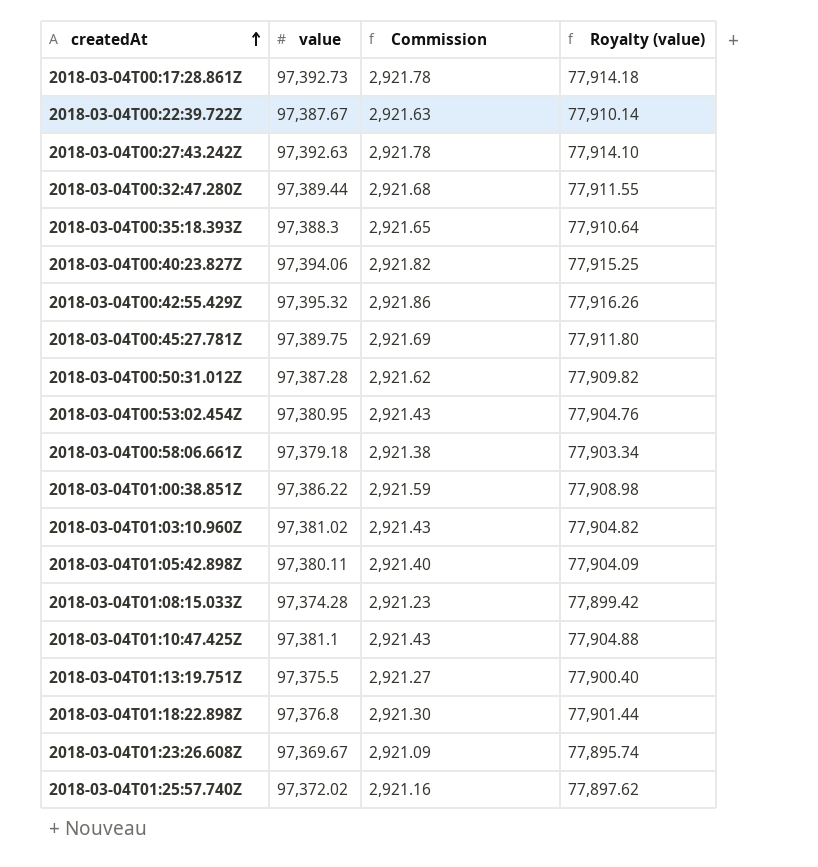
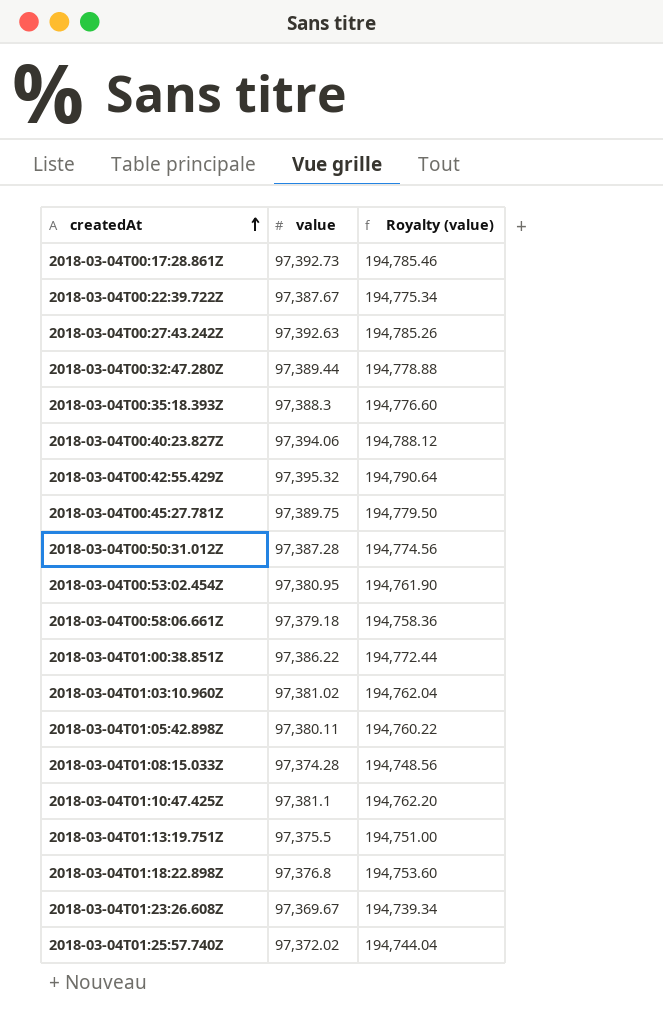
column Commission | formula: [value] * 0.03 -> none
column Royalty (value) | formula: [value] * 0.8 -> [value] * 2

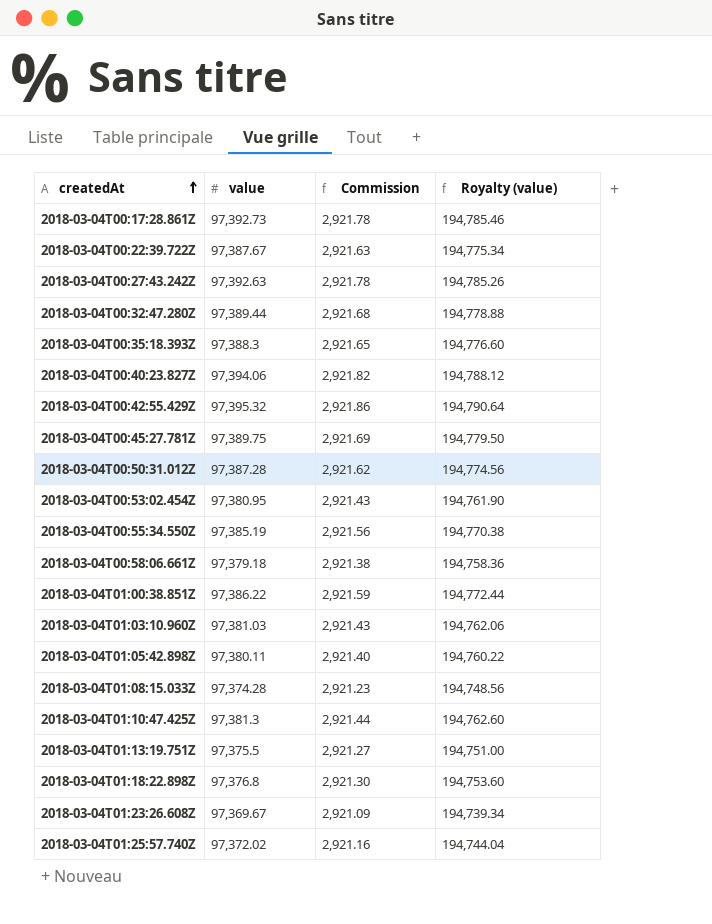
column Commission | formula: none -> [value] * 0.03
row 2018-03-04T00:55:34.550Z: none -> 97,385.19 | 2,921.56 | 194,770.38
2018-03-04T01:03:10.960Z | value: 97,381.02 -> 97,381.03
2018-03-04T01:03:10.960Z | Royalty (value): 194,762.04 -> 194,762.06
2018-03-04T01:10:47.425Z | value: 97,381.1 -> 97,381.3
2018-03-04T01:10:47.425Z | Royalty (value): 194,762.20 -> 194,762.60

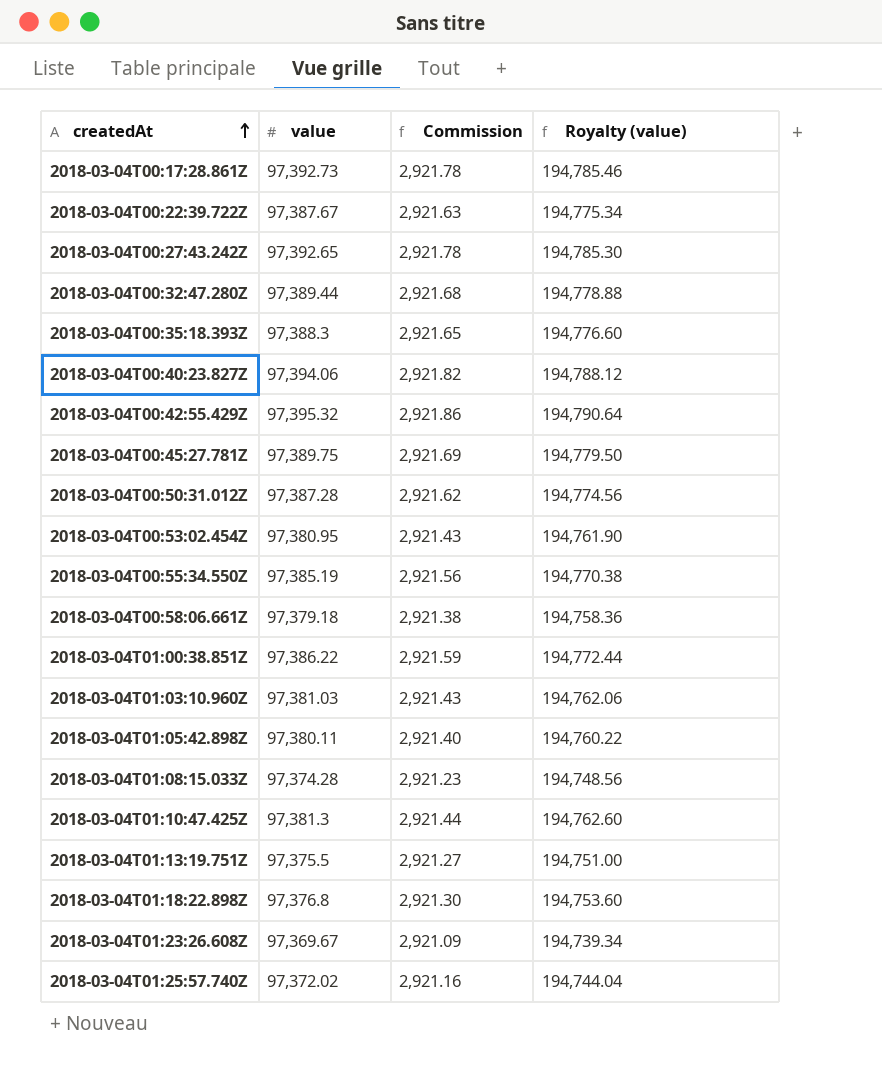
2018-03-04T00:27:43.242Z | value: 97,392.63 -> 97,392.65
2018-03-04T00:27:43.242Z | Royalty (value): 194,785.26 -> 194,785.30

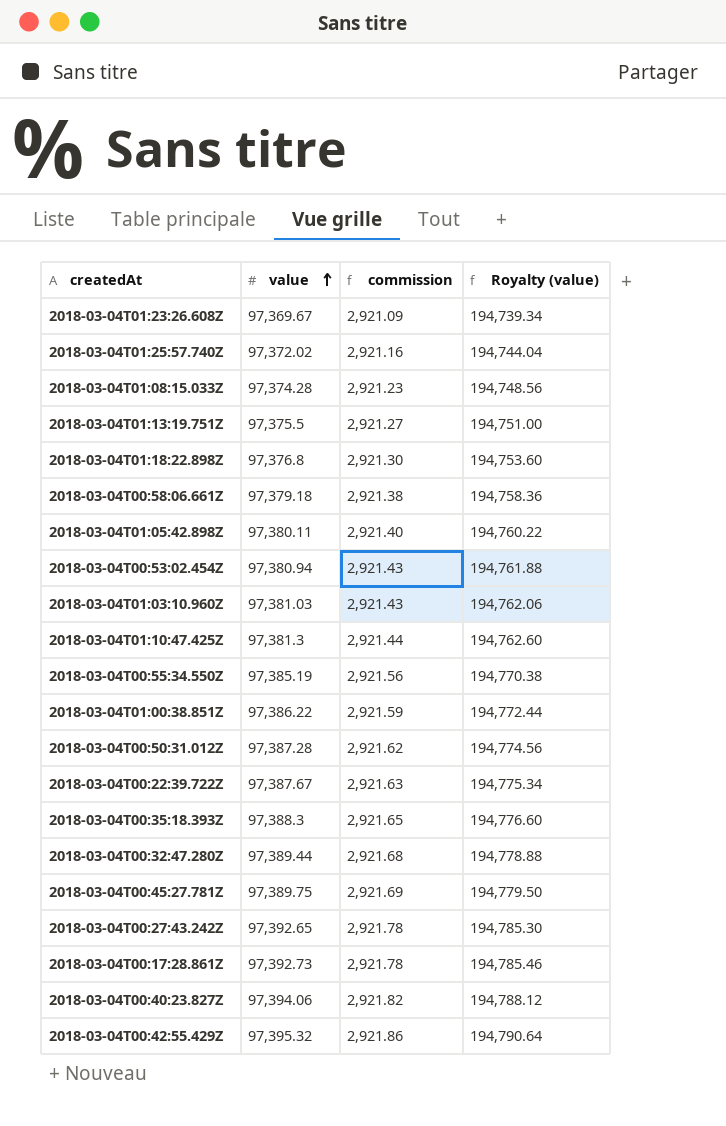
row order: createdAt ascending -> value ascending
column name: Commission -> commission
2018-03-04T00:53:02.454Z | value: 97,380.95 -> 97,380.94
2018-03-04T00:53:02.454Z | Royalty (value): 194,761.90 -> 194,761.88

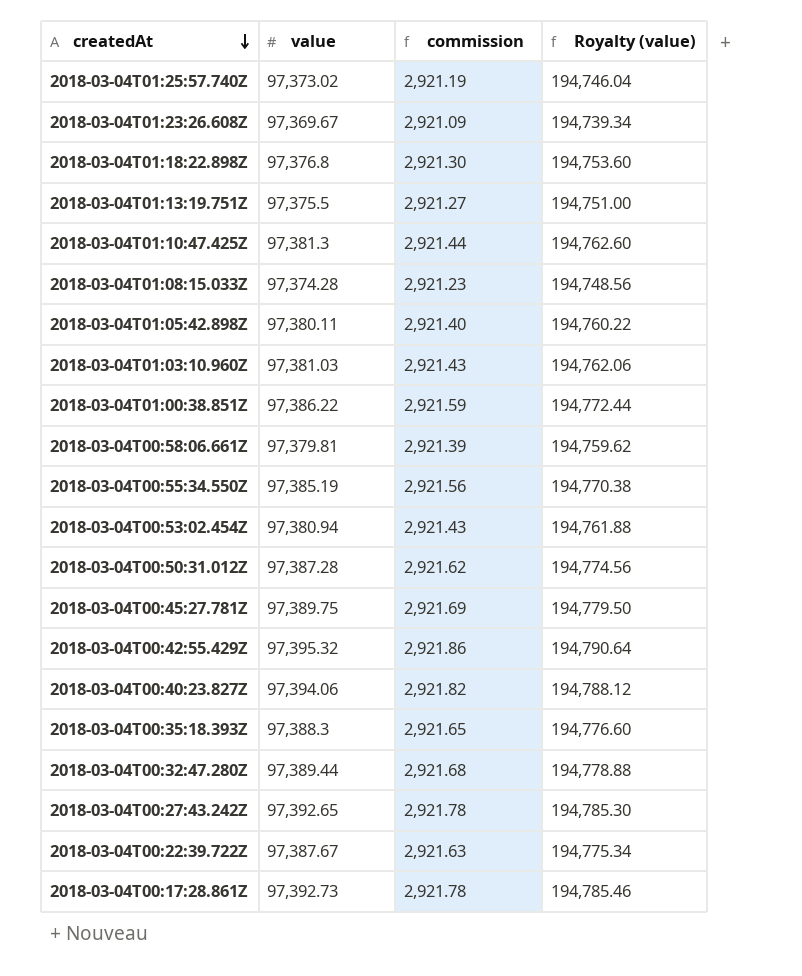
row order: value ascending -> createdAt descending
2018-03-04T01:25:57.740Z | value: 97,372.02 -> 97,373.02
2018-03-04T01:25:57.740Z | commission: 2,921.16 -> 2,921.19
2018-03-04T01:25:57.740Z | Royalty (value): 194,744.04 -> 194,746.04
2018-03-04T00:58:06.661Z | value: 97,379.18 -> 97,379.81
2018-03-04T00:58:06.661Z | commission: 2,921.38 -> 2,921.39
2018-03-04T00:58:06.661Z | Royalty (value): 194,758.36 -> 194,759.62

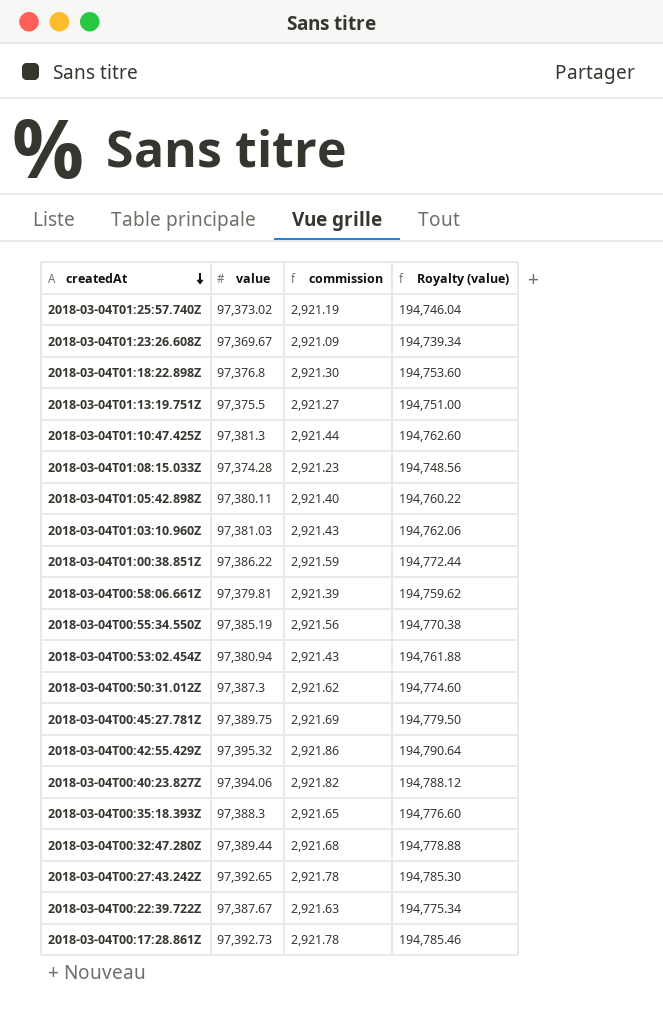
2018-03-04T00:50:31.012Z | value: 97,387.28 -> 97,387.3
2018-03-04T00:50:31.012Z | Royalty (value): 194,774.56 -> 194,774.60

